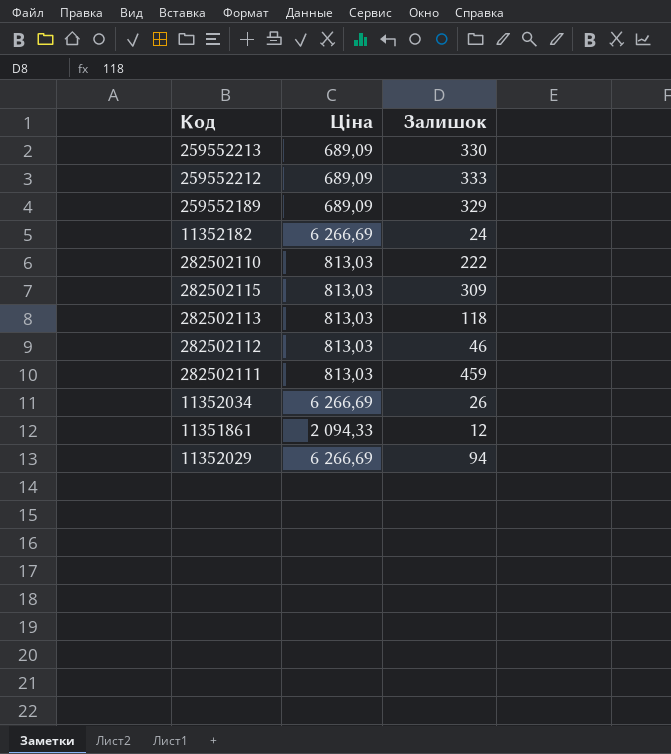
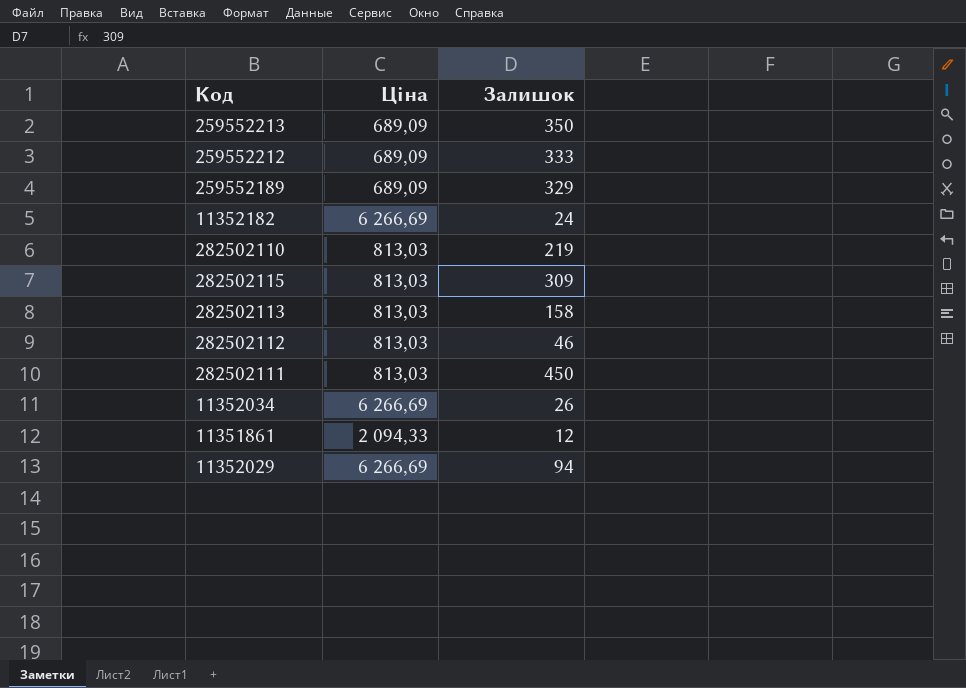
259552213 | Залишок: 330 -> 350
282502110 | Залишок: 222 -> 219
282502113 | Залишок: 118 -> 158
282502111 | Залишок: 459 -> 450

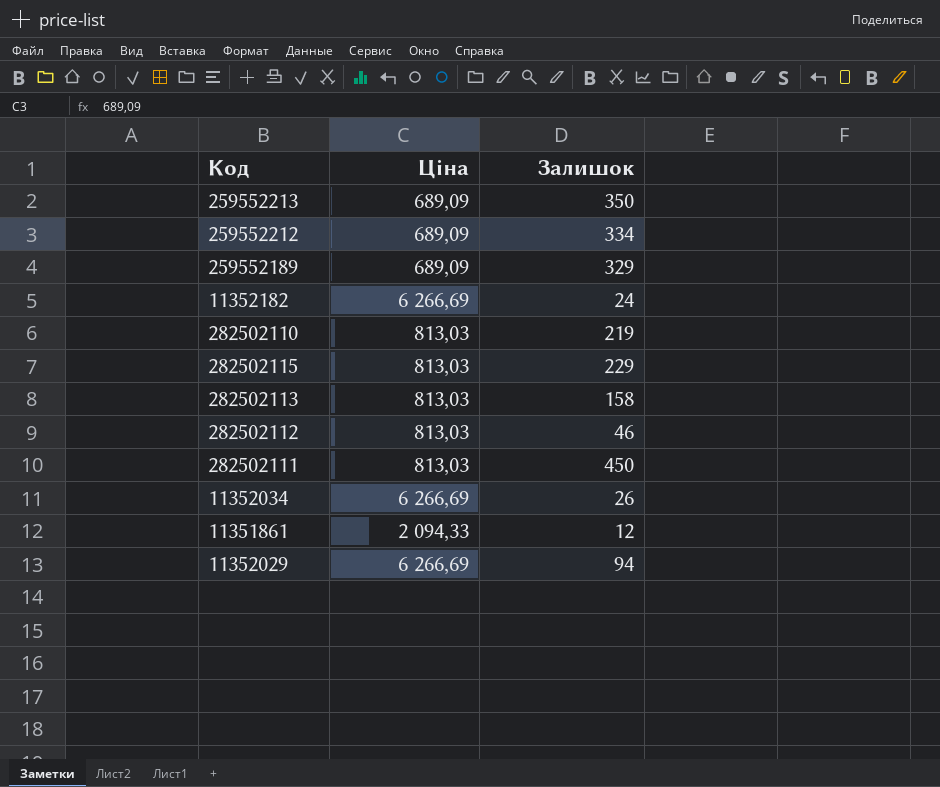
259552212 | Залишок: 333 -> 334
282502115 | Залишок: 309 -> 229

